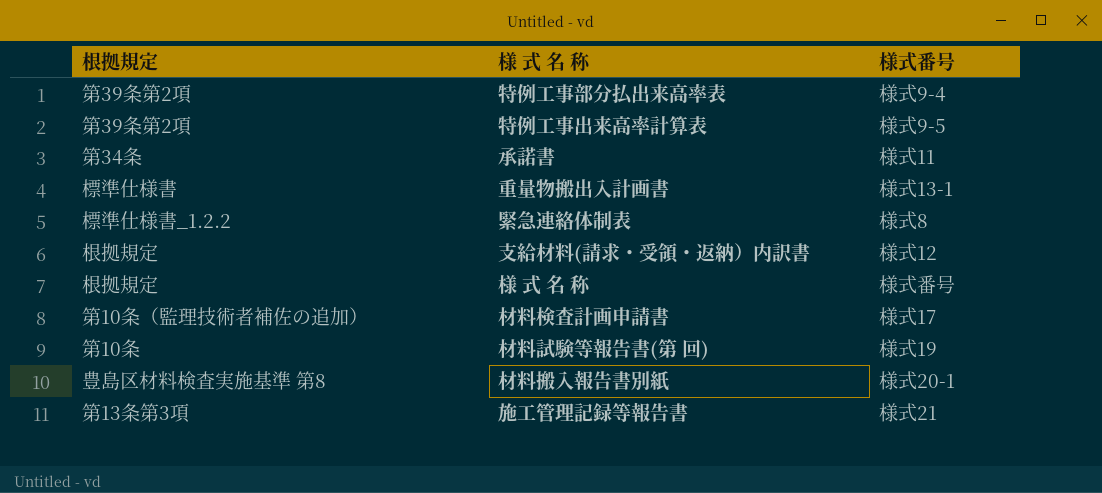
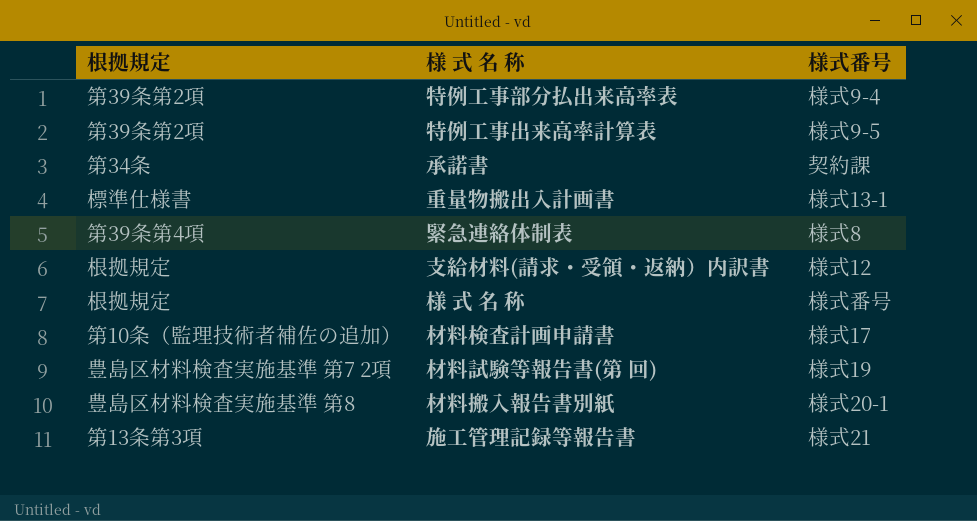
承諾書 | 様式番号: 様式11 -> 契約課
緊急連絡体制表 | 根拠規定: 標準仕様書_1.2.2 -> 第39条第4項
材料試験等報告書(第 回) | 根拠規定: 第10条 -> 豊島区材料検査実施基準 第7 2項

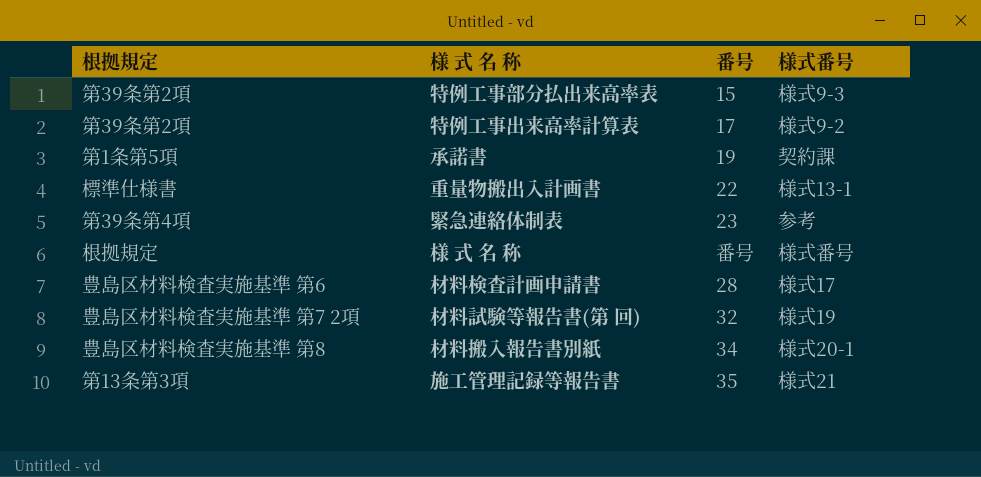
column 番号 | position: none -> 3
row 支給材料(請求・受領・返納）内訳書: 根拠規定 | 様式12 -> none
特例工事部分払出来高率表 | 様式番号: 様式9-4 -> 様式9-3
特例工事出来高率計算表 | 様式番号: 様式9-5 -> 様式9-2
承諾書 | 根拠規定: 第34条 -> 第1条第5項
緊急連絡体制表 | 様式番号: 様式8 -> 参考
材料検査計画申請書 | 根拠規定: 第10条（監理技術者補佐の追加） -> 豊島区材料検査実施基準 第6

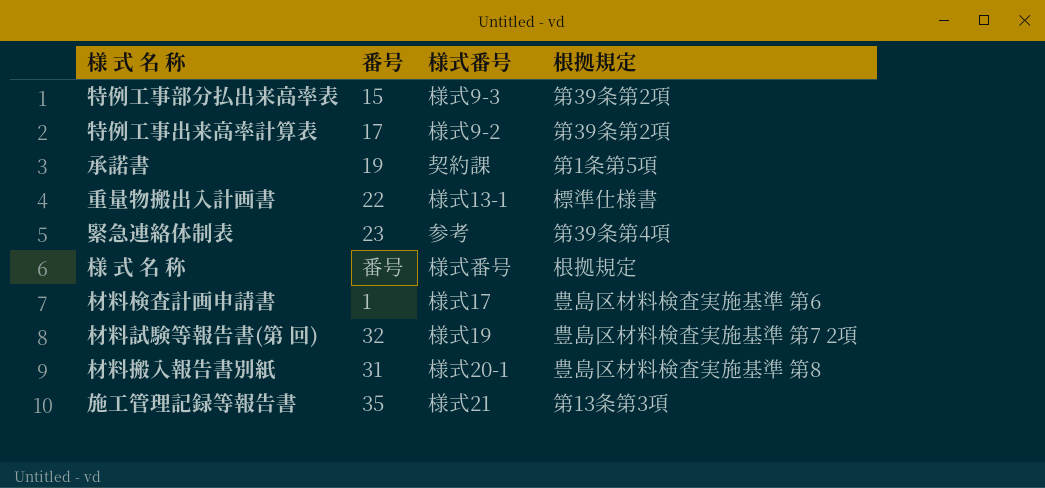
column 根拠規定 | position: 1 -> 4
材料検査計画申請書 | 番号: 28 -> 1
材料搬入報告書別紙 | 番号: 34 -> 31

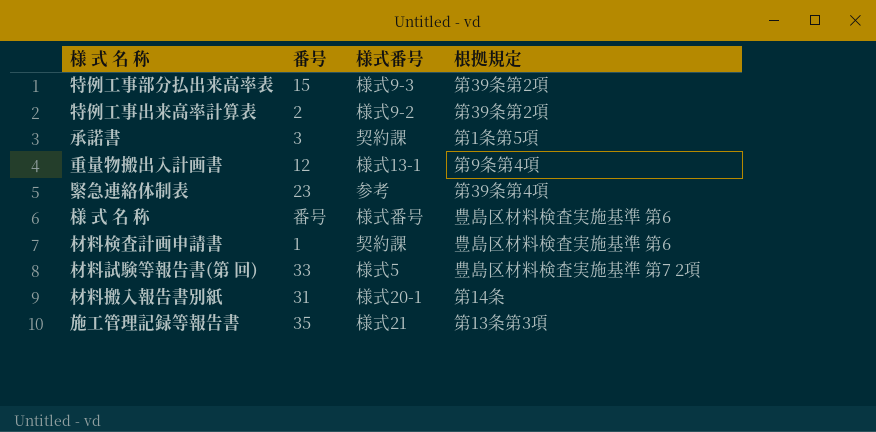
特例工事出来高率計算表 | 番号: 17 -> 2
承諾書 | 番号: 19 -> 3
重量物搬出入計画書 | 番号: 22 -> 12
重量物搬出入計画書 | 根拠規定: 標準仕様書 -> 第9条第4項
様 式 名 称 | 根拠規定: 根拠規定 -> 豊島区材料検査実施基準 第6
材料検査計画申請書 | 様式番号: 様式17 -> 契約課
材料試験等報告書(第 回) | 番号: 32 -> 33
材料試験等報告書(第 回) | 様式番号: 様式19 -> 様式5
材料搬入報告書別紙 | 根拠規定: 豊島区材料検査実施基準 第8 -> 第14条

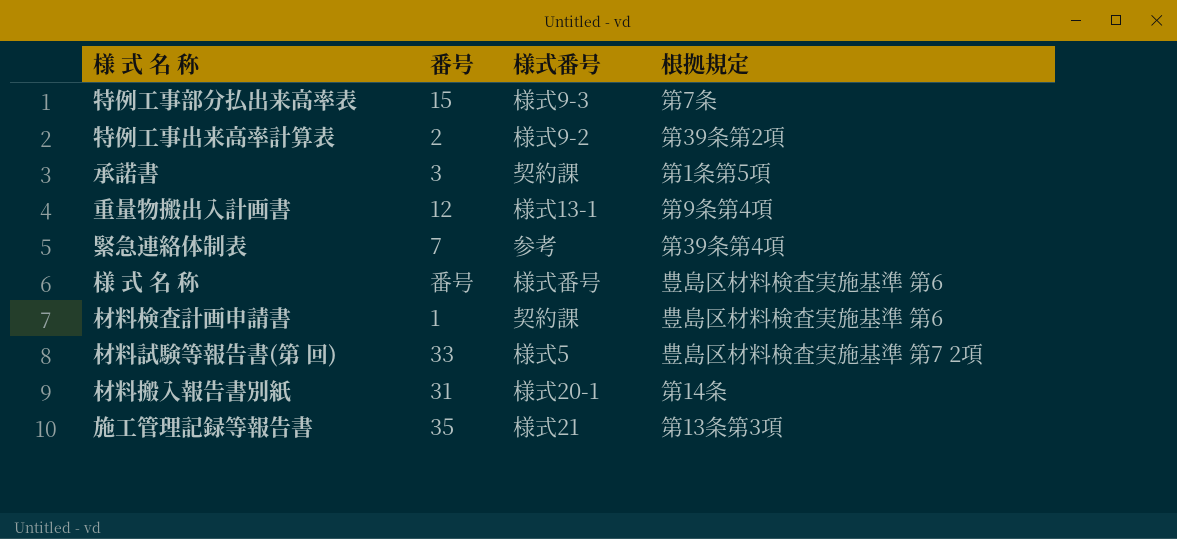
特例工事部分払出来高率表 | 根拠規定: 第39条第2項 -> 第7条
緊急連絡体制表 | 番号: 23 -> 7

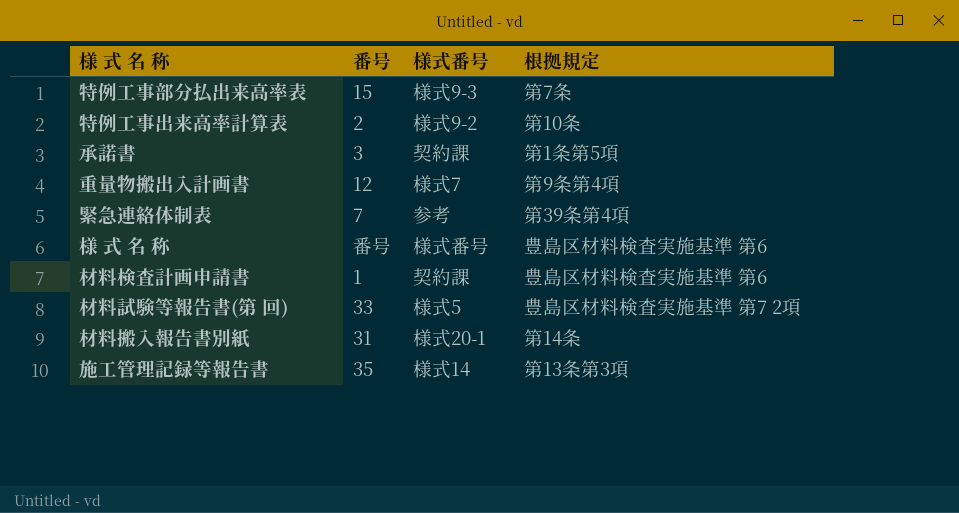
特例工事出来高率計算表 | 根拠規定: 第39条第2項 -> 第10条
重量物搬出入計画書 | 様式番号: 様式13-1 -> 様式7
施工管理記録等報告書 | 様式番号: 様式21 -> 様式14

